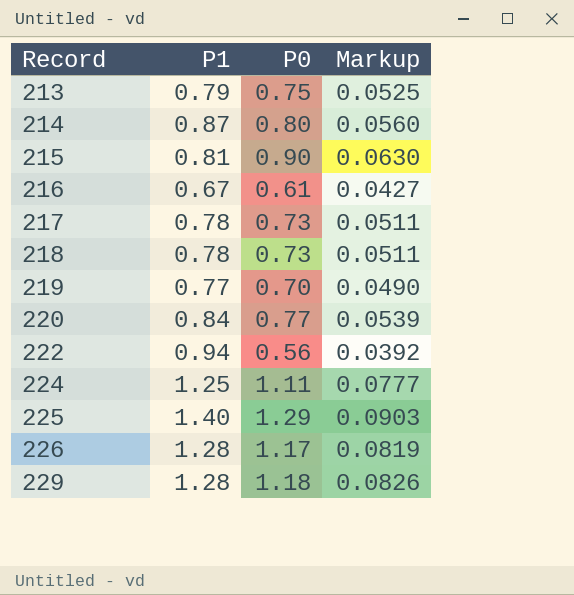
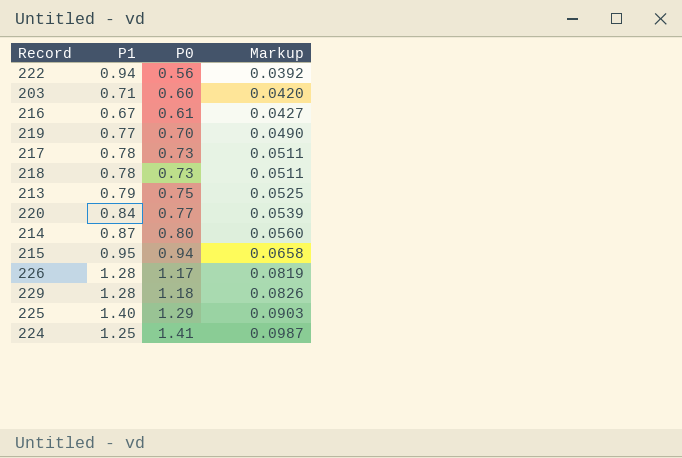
row order: Record ascending -> P0 ascending
row 203: none -> 0.71 | 0.60 | 0.0420
215 | P1: 0.81 -> 0.95
215 | P0: 0.90 -> 0.94
215 | Markup: 0.0630 -> 0.0658
224 | P0: 1.11 -> 1.41
224 | Markup: 0.0777 -> 0.0987

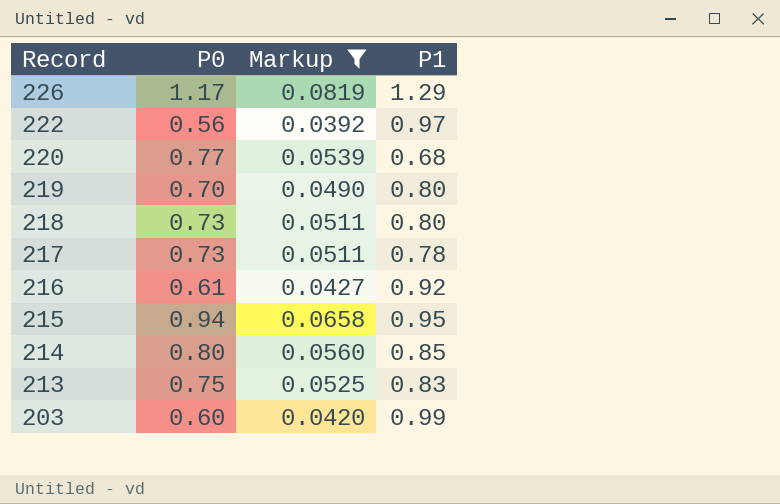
filter: none -> Markup <= 0.0819
row order: P0 ascending -> Record descending
column P1 | position: 2 -> 4
226 | P1: 1.28 -> 1.29
222 | P1: 0.94 -> 0.97
220 | P1: 0.84 -> 0.68
219 | P1: 0.77 -> 0.80
218 | P1: 0.78 -> 0.80
216 | P1: 0.67 -> 0.92
214 | P1: 0.87 -> 0.85
213 | P1: 0.79 -> 0.83
203 | P1: 0.71 -> 0.99

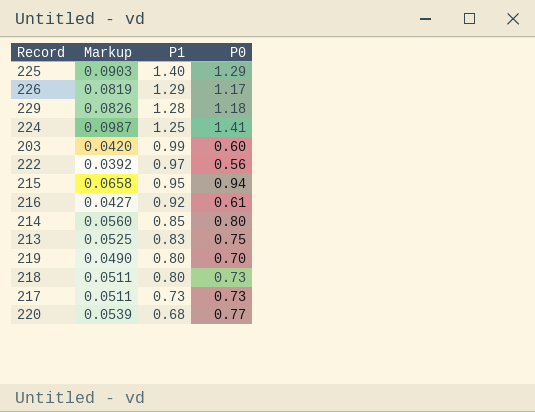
filter: Markup <= 0.0819 -> none
row order: Record descending -> P1 descending
column P0 | position: 2 -> 4
217 | P1: 0.78 -> 0.73

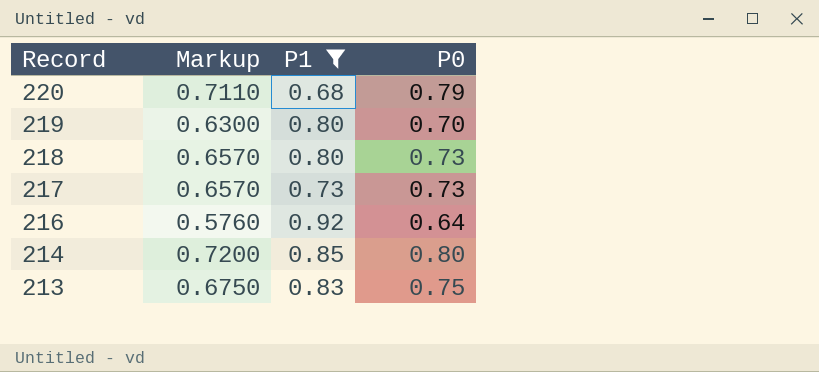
filter: none -> P1 <= 0.92
row order: P1 descending -> Record descending
column Markup | formula: [P0] * 0.07 -> [P0] * 0.9
220 | P0: 0.77 -> 0.79
216 | P0: 0.61 -> 0.64

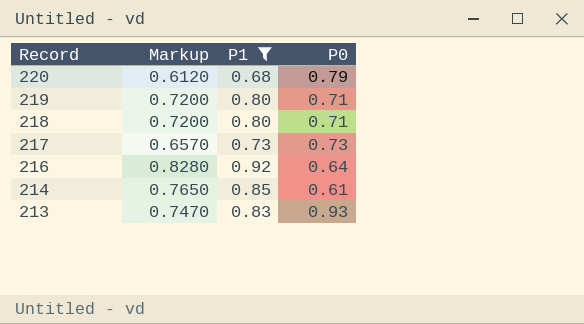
column Markup | formula: [P0] * 0.9 -> [P1] * 0.9
219 | P0: 0.70 -> 0.71
218 | P0: 0.73 -> 0.71
214 | P0: 0.80 -> 0.61
213 | P0: 0.75 -> 0.93

